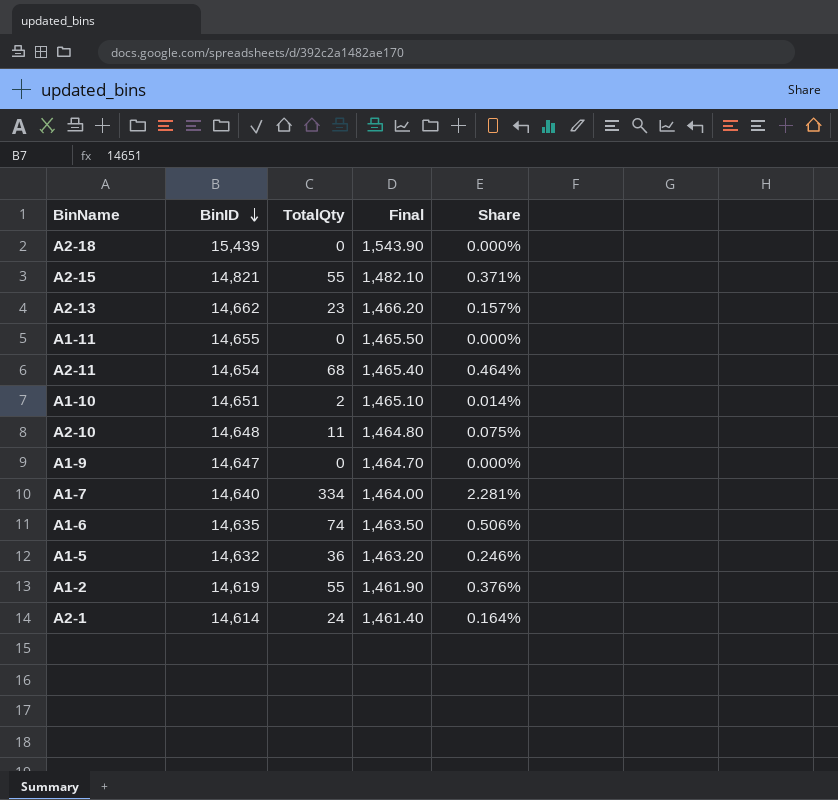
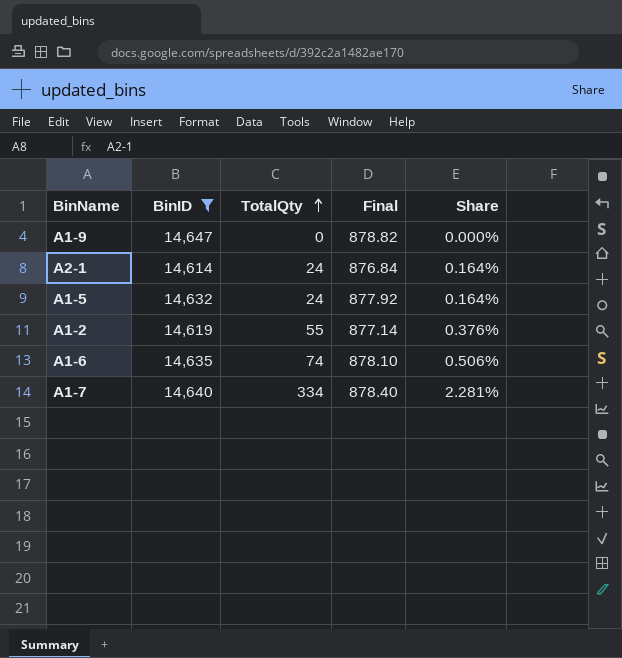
filter: none -> BinID <= 14,647
row order: BinID descending -> TotalQty ascending
column Final | formula: [BinID] * 0.1 -> [BinID] * 0.06
A1-5 | TotalQty: 36 -> 24
A1-5 | Share: 0.246% -> 0.164%

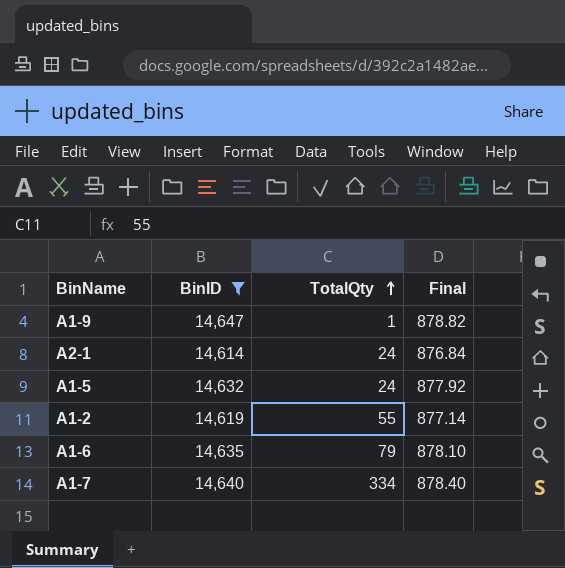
column Share | formula: [TotalQty] / [BinID] -> none
A1-9 | TotalQty: 0 -> 1
A1-6 | TotalQty: 74 -> 79

